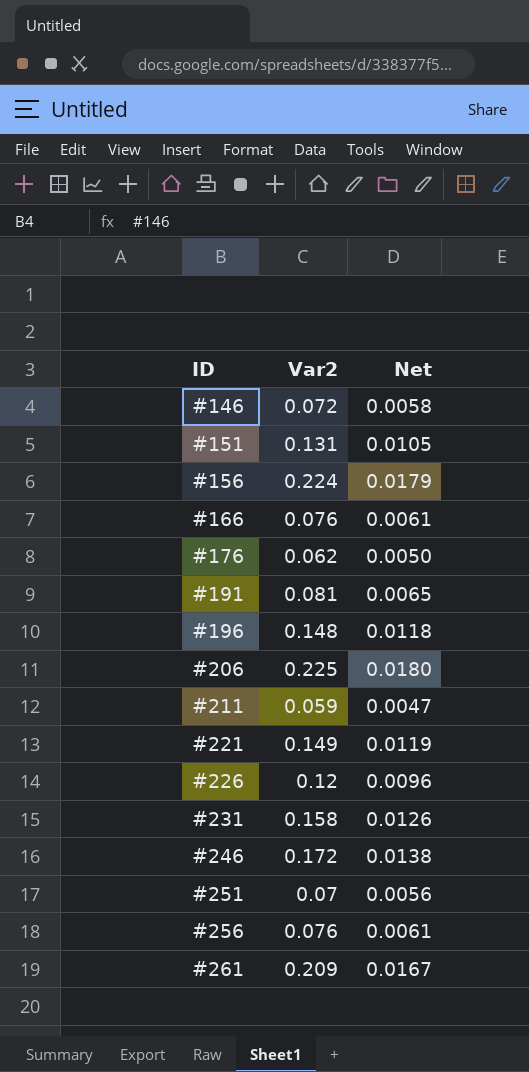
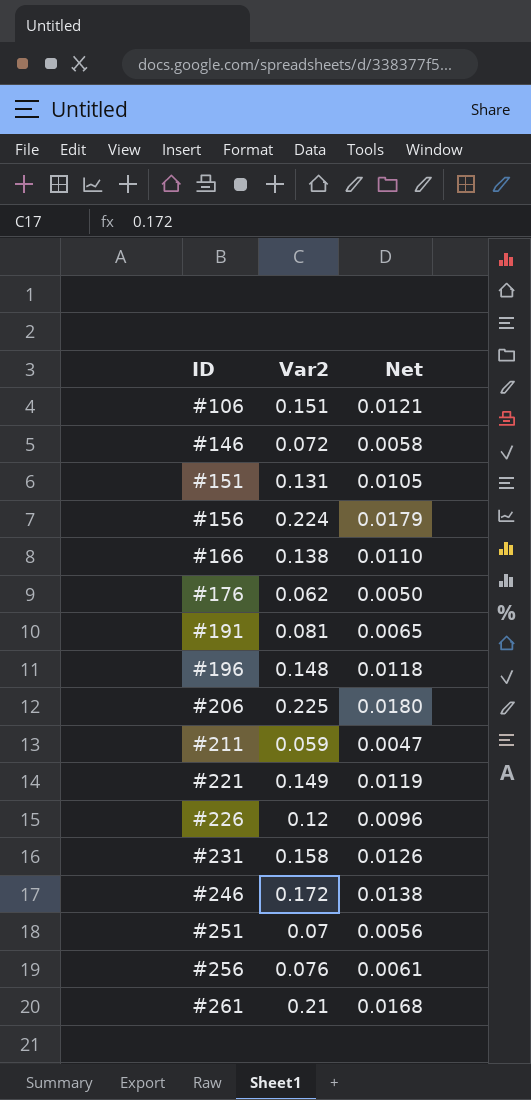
row #106: none -> 0.151 | 0.0121
#166 | Var2: 0.076 -> 0.138
#166 | Net: 0.0061 -> 0.0110
#261 | Var2: 0.209 -> 0.21
#261 | Net: 0.0167 -> 0.0168

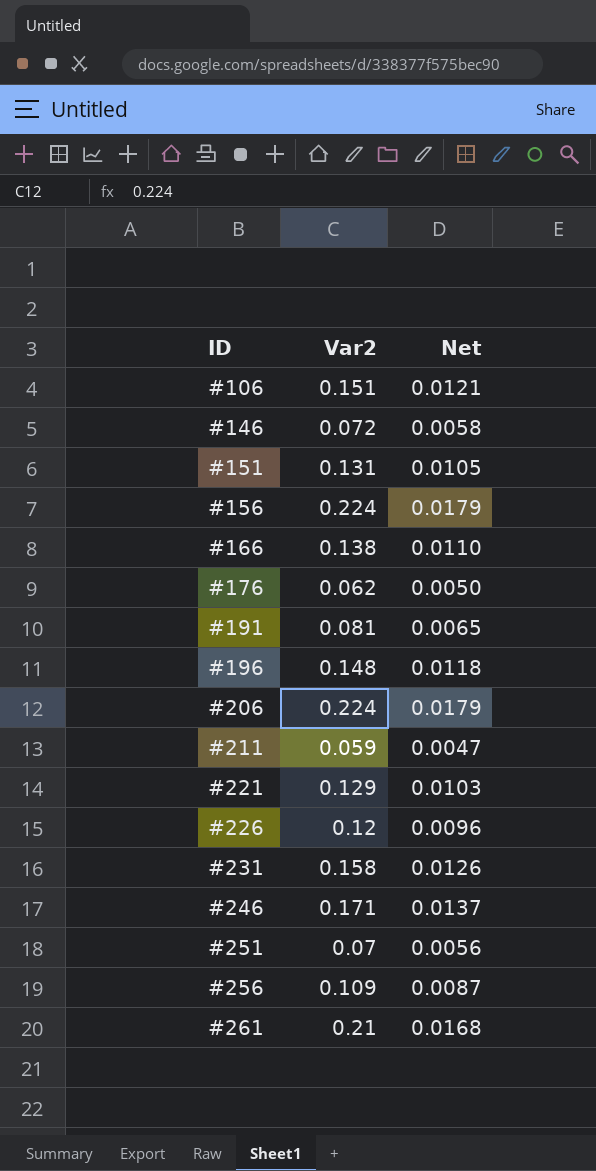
#206 | Var2: 0.225 -> 0.224
#206 | Net: 0.0180 -> 0.0179
#221 | Var2: 0.149 -> 0.129
#221 | Net: 0.0119 -> 0.0103
#246 | Var2: 0.172 -> 0.171
#246 | Net: 0.0138 -> 0.0137
#256 | Var2: 0.076 -> 0.109
#256 | Net: 0.0061 -> 0.0087

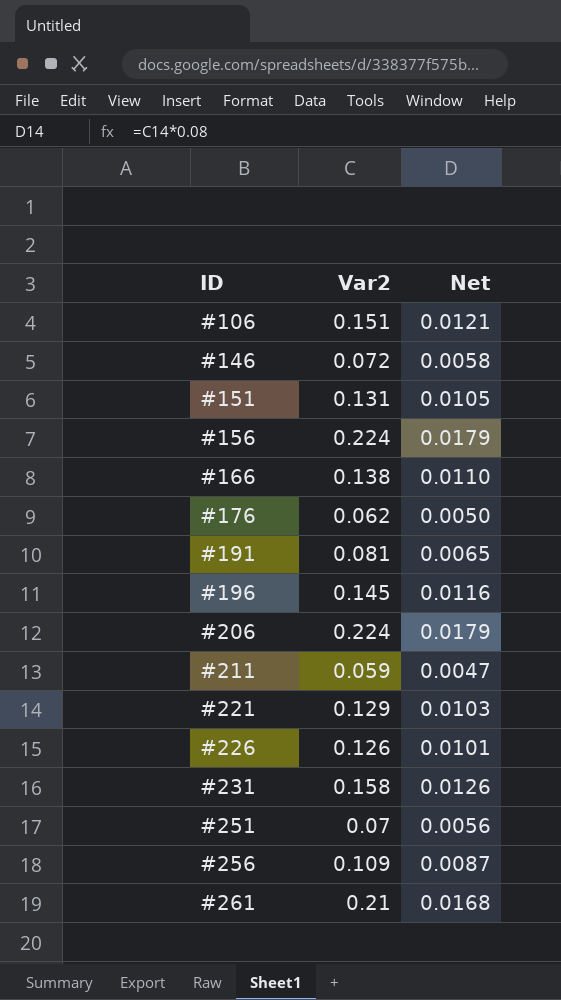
row #246: 0.171 | 0.0137 -> none
#196 | Var2: 0.148 -> 0.145
#196 | Net: 0.0118 -> 0.0116
#226 | Var2: 0.12 -> 0.126
#226 | Net: 0.0096 -> 0.0101

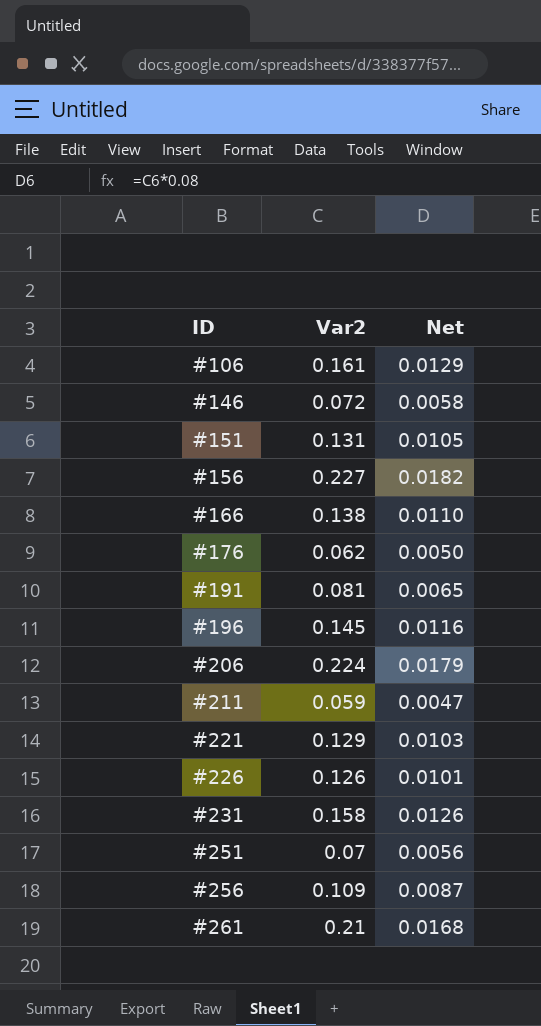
#106 | Var2: 0.151 -> 0.161
#106 | Net: 0.0121 -> 0.0129
#156 | Var2: 0.224 -> 0.227
#156 | Net: 0.0179 -> 0.0182

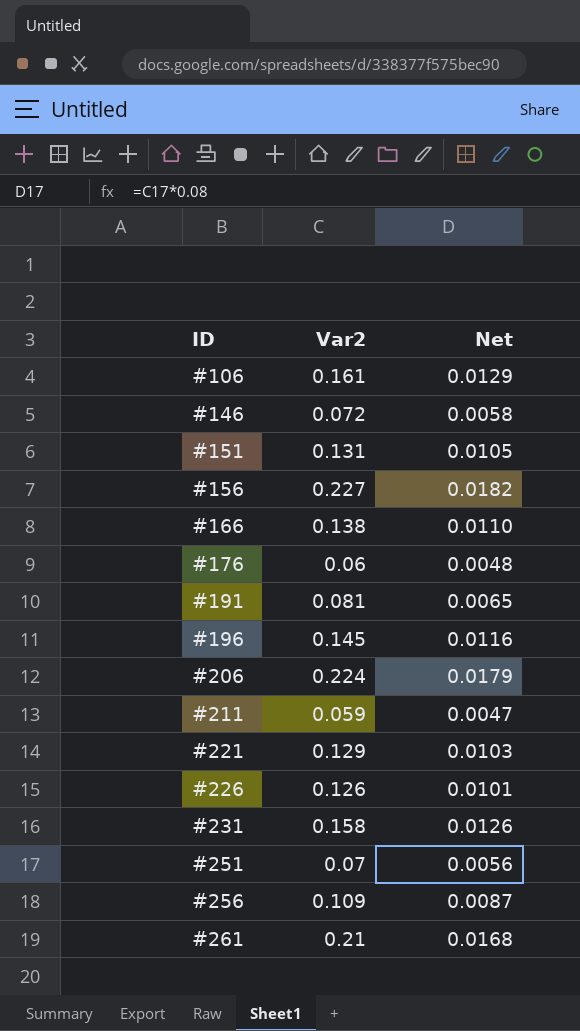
#176 | Var2: 0.062 -> 0.06
#176 | Net: 0.0050 -> 0.0048

